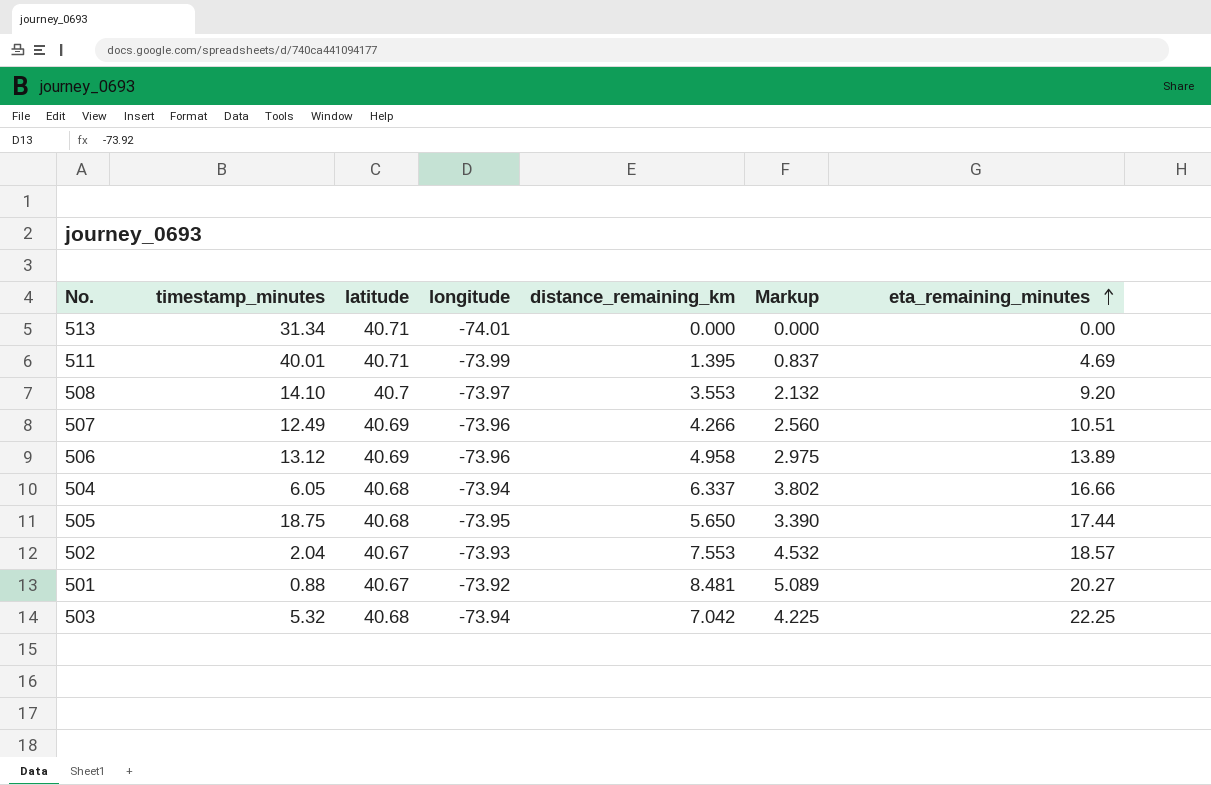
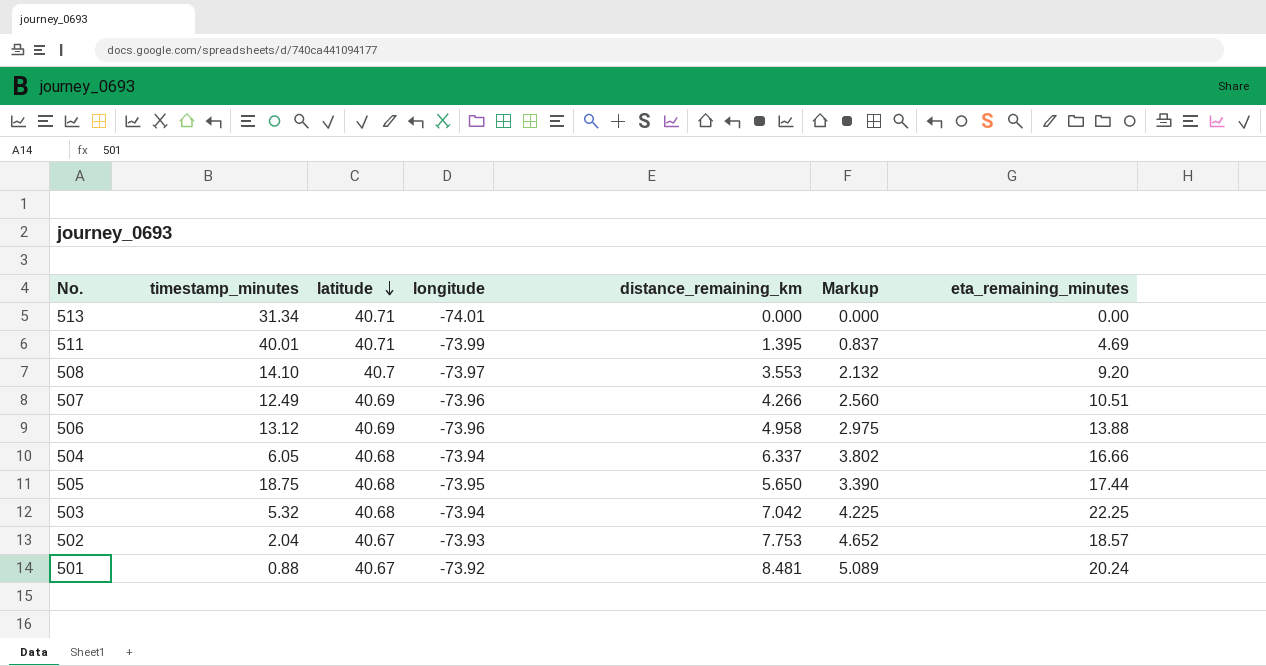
row order: eta_remaining_minutes ascending -> latitude descending
506 | eta_remaining_minutes: 13.89 -> 13.88
502 | distance_remaining_km: 7.553 -> 7.753
502 | Markup: 4.532 -> 4.652
501 | eta_remaining_minutes: 20.27 -> 20.24

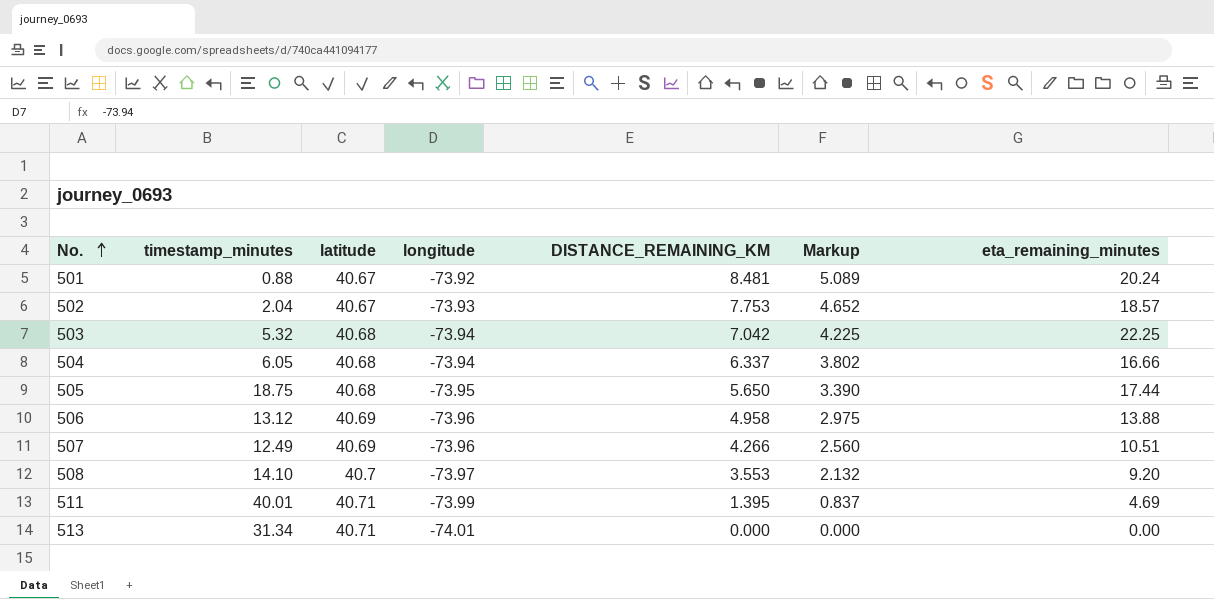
row order: latitude descending -> No. ascending
column name: distance_remaining_km -> DISTANCE_REMAINING_KM

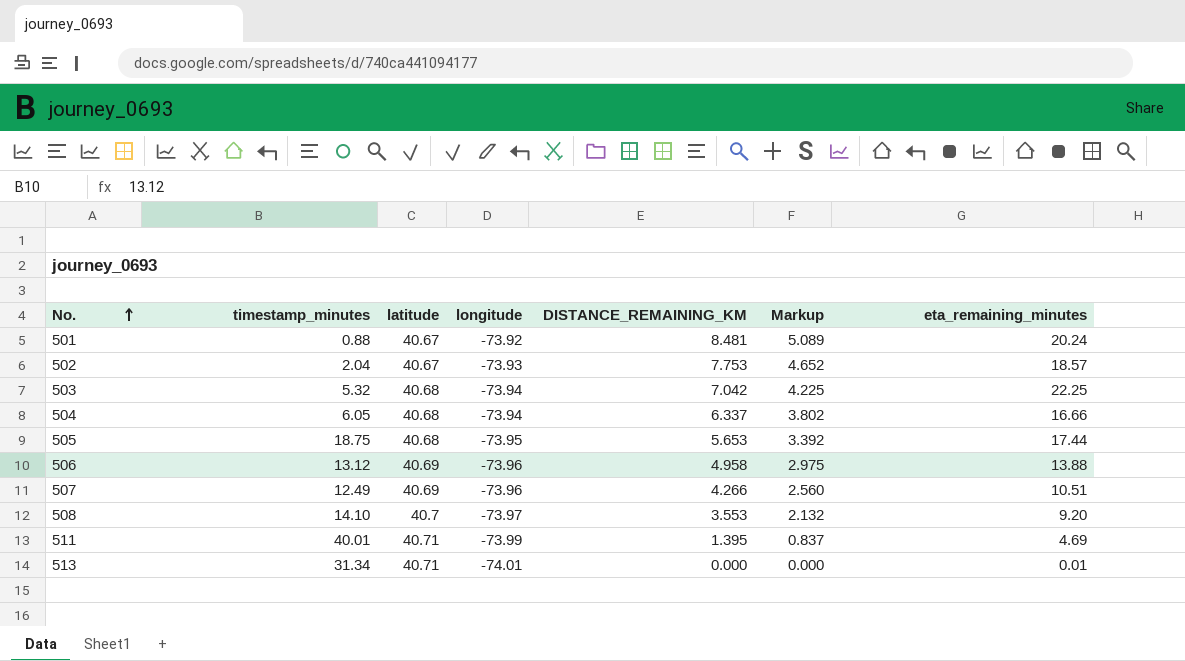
505 | DISTANCE_REMAINING_KM: 5.650 -> 5.653
505 | Markup: 3.390 -> 3.392
513 | eta_remaining_minutes: 0.00 -> 0.01

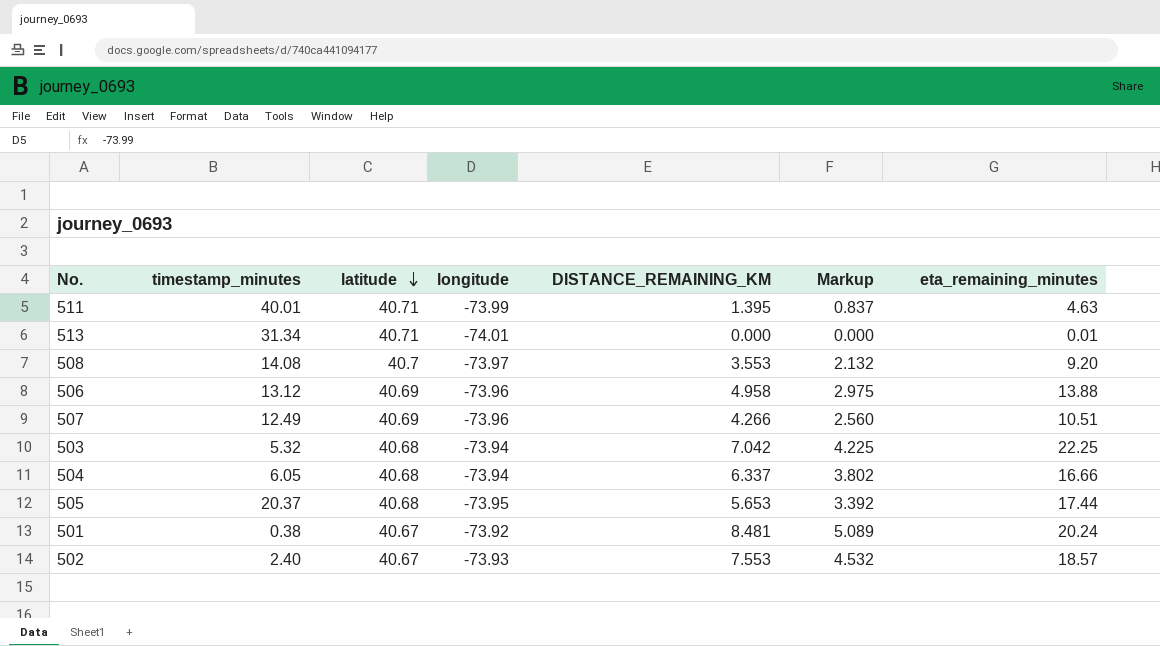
row order: No. ascending -> latitude descending
511 | eta_remaining_minutes: 4.69 -> 4.63
508 | timestamp_minutes: 14.10 -> 14.08
505 | timestamp_minutes: 18.75 -> 20.37
501 | timestamp_minutes: 0.88 -> 0.38
502 | timestamp_minutes: 2.04 -> 2.40
502 | DISTANCE_REMAINING_KM: 7.753 -> 7.553
502 | Markup: 4.652 -> 4.532

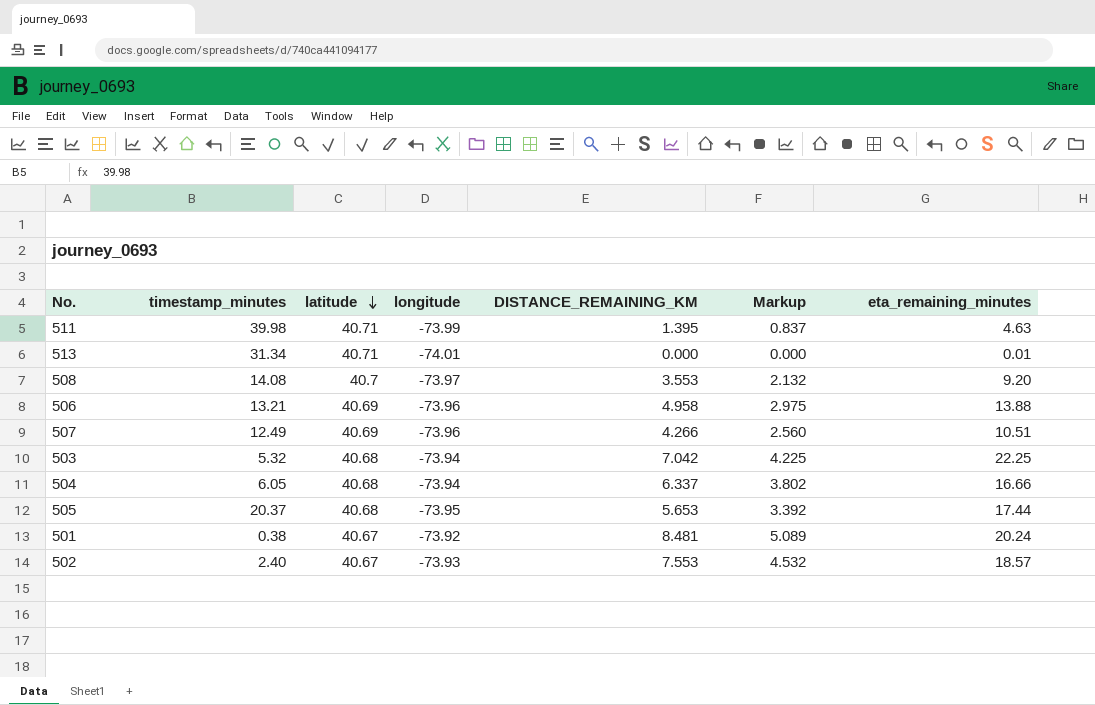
511 | timestamp_minutes: 40.01 -> 39.98
506 | timestamp_minutes: 13.12 -> 13.21

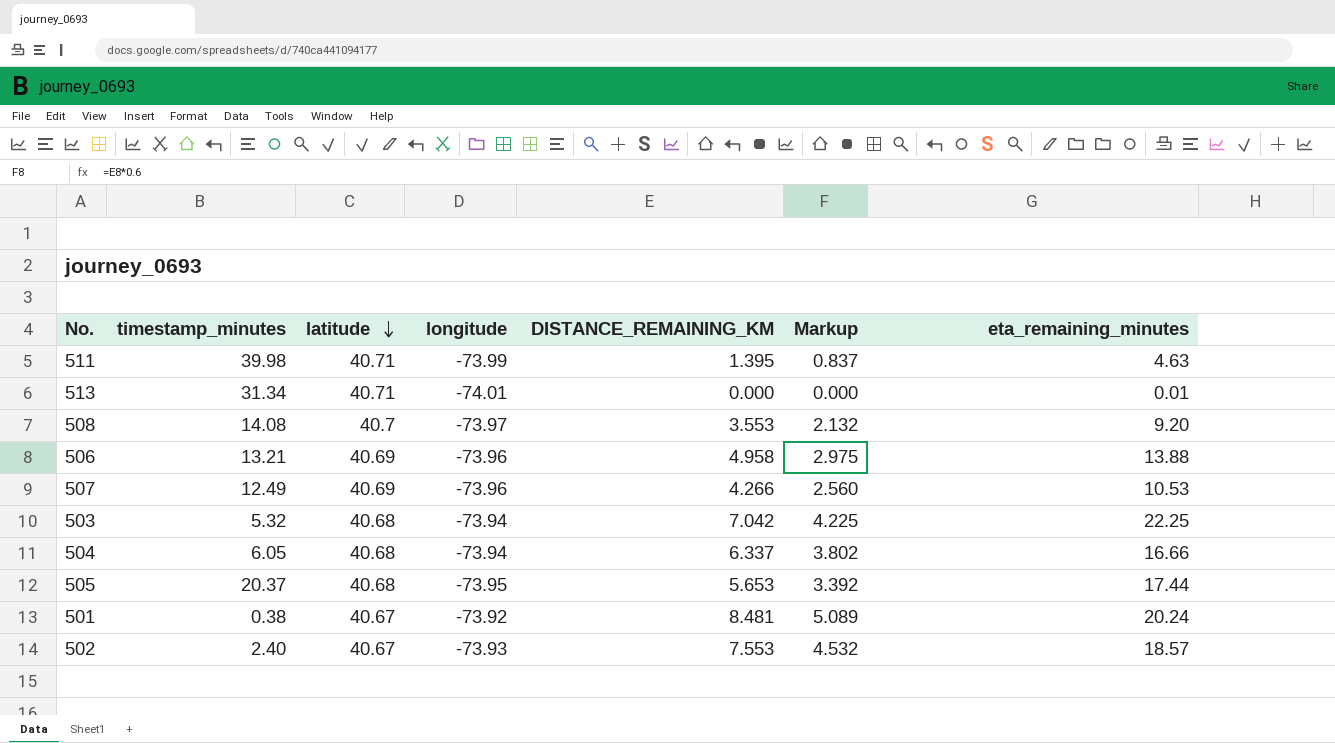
507 | eta_remaining_minutes: 10.51 -> 10.53

